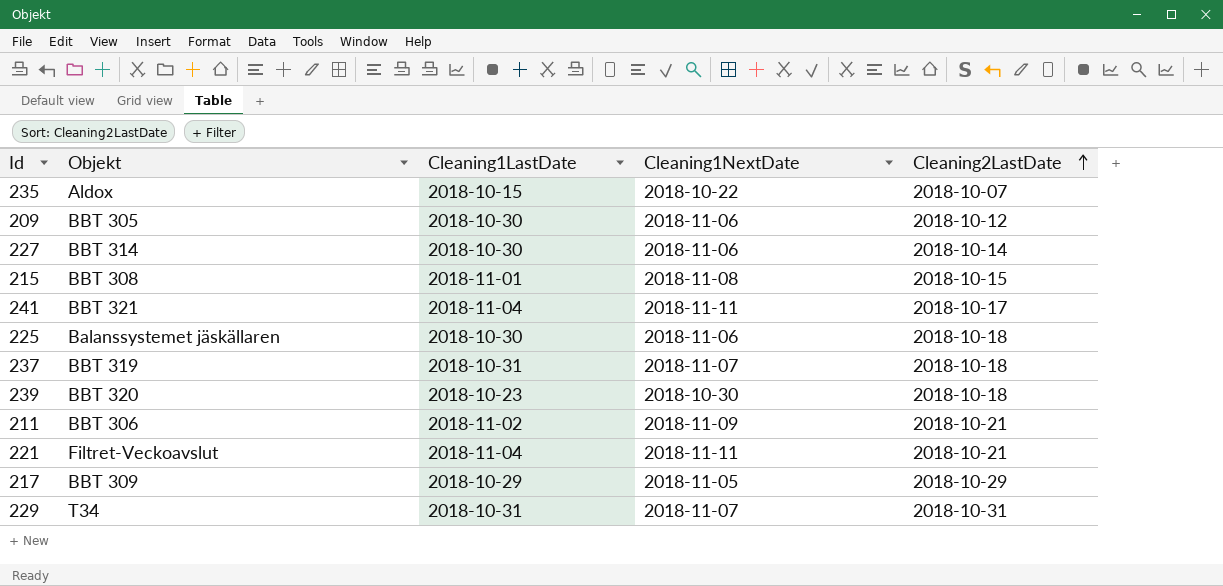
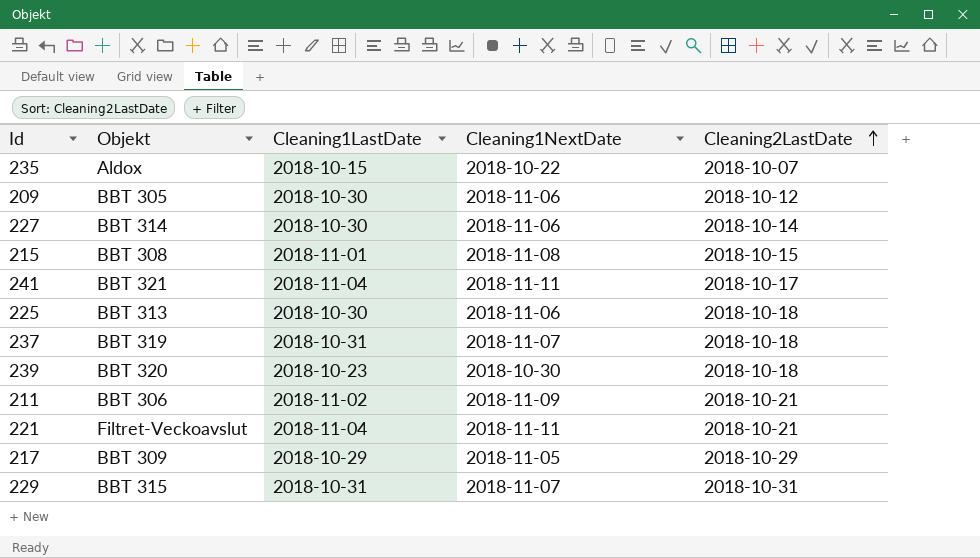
225 | Objekt: Balanssystemet jäskällaren -> BBT 313
229 | Objekt: T34 -> BBT 315

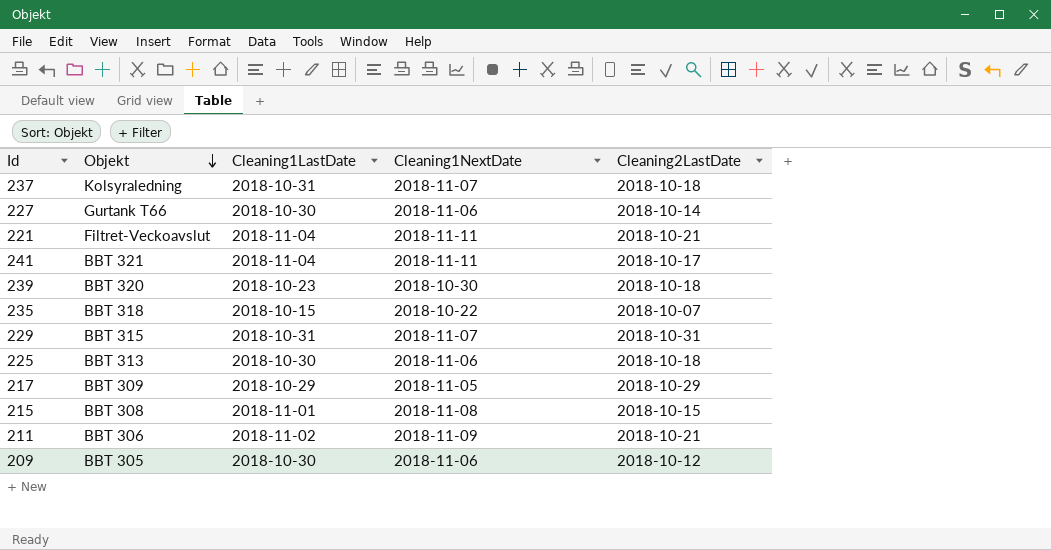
row order: Cleaning2LastDate ascending -> Objekt descending
237 | Objekt: BBT 319 -> Kolsyraledning
227 | Objekt: BBT 314 -> Gurtank T66
235 | Objekt: Aldox -> BBT 318

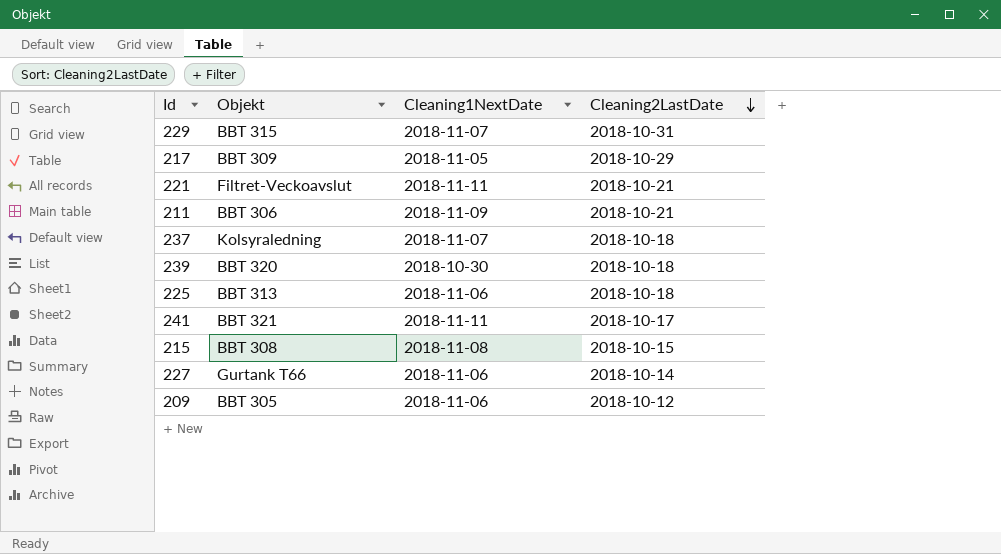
row order: Objekt descending -> Cleaning2LastDate descending
column Cleaning1LastDate | position: 3 -> none
row 235: BBT 318 | 2018-10-15 | 2018-10-22 | 2018-10-07 -> none

